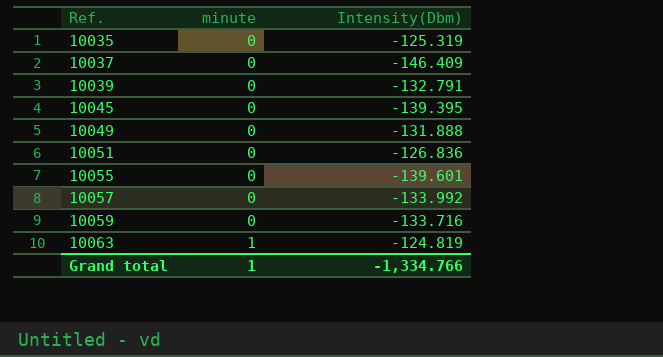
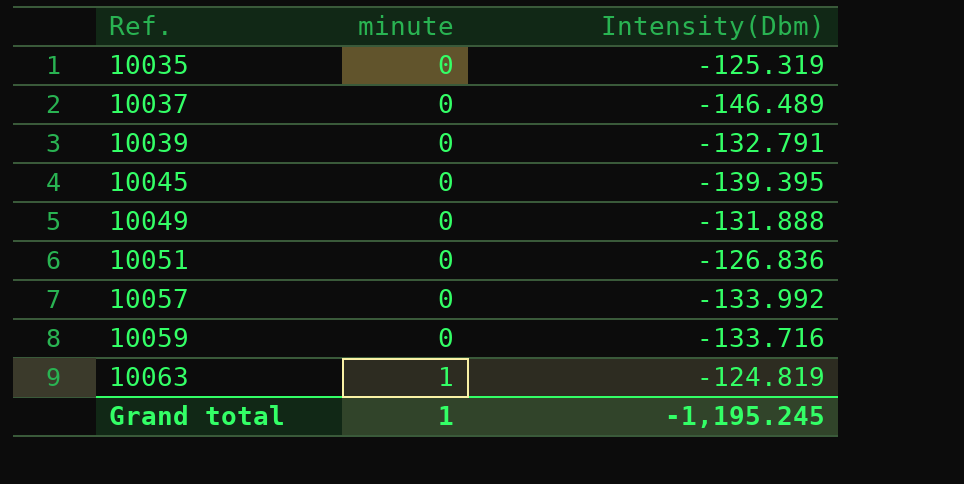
row 10055: 0 | -139.601 -> none
10037 | Intensity(Dbm): -146.409 -> -146.489
Grand total | Intensity(Dbm): -1,334.766 -> -1,195.245

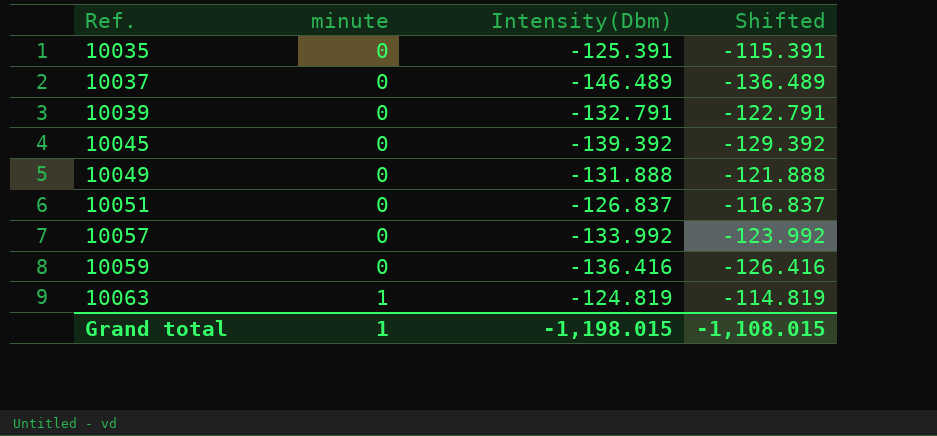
column Shifted | formula: none -> [Intensity(Dbm)] + 10
10035 | Intensity(Dbm): -125.319 -> -125.391
10045 | Intensity(Dbm): -139.395 -> -139.392
10051 | Intensity(Dbm): -126.836 -> -126.837
10059 | Intensity(Dbm): -133.716 -> -136.416
Grand total | Intensity(Dbm): -1,195.245 -> -1,198.015

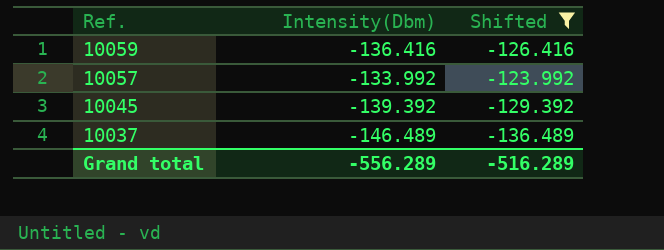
filter: none -> Shifted <= -123.992
row order: Ref. ascending -> Ref. descending
column minute | position: 2 -> none
Grand total | Intensity(Dbm): -1,198.015 -> -556.289
Grand total | Shifted: -1,108.015 -> -516.289

